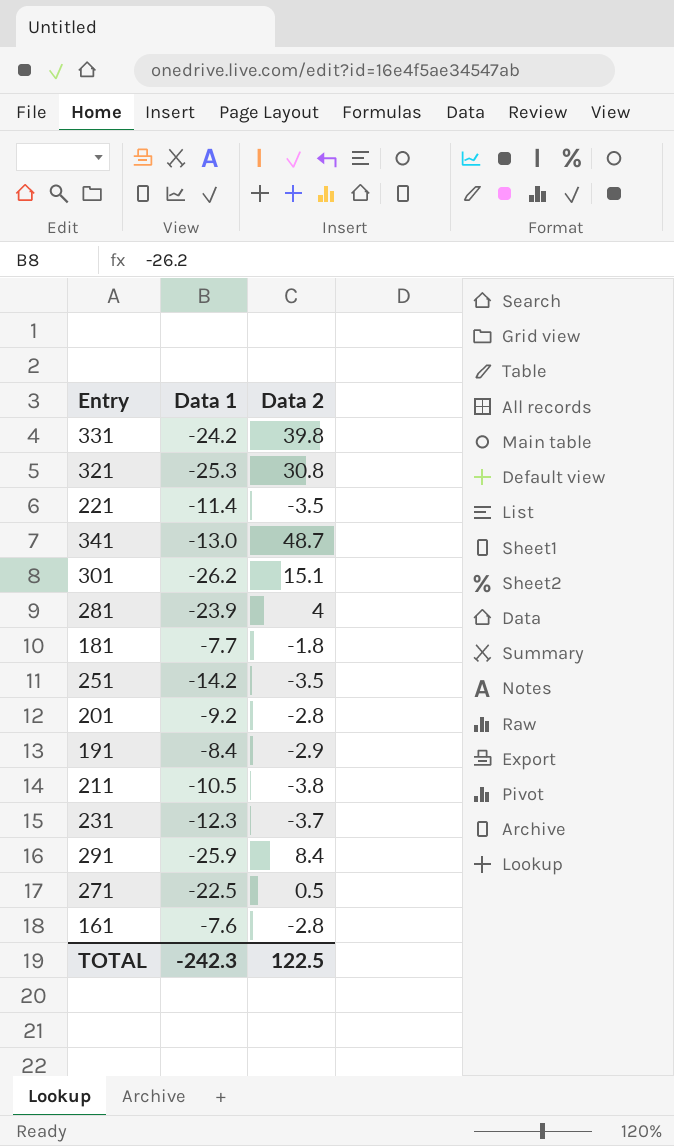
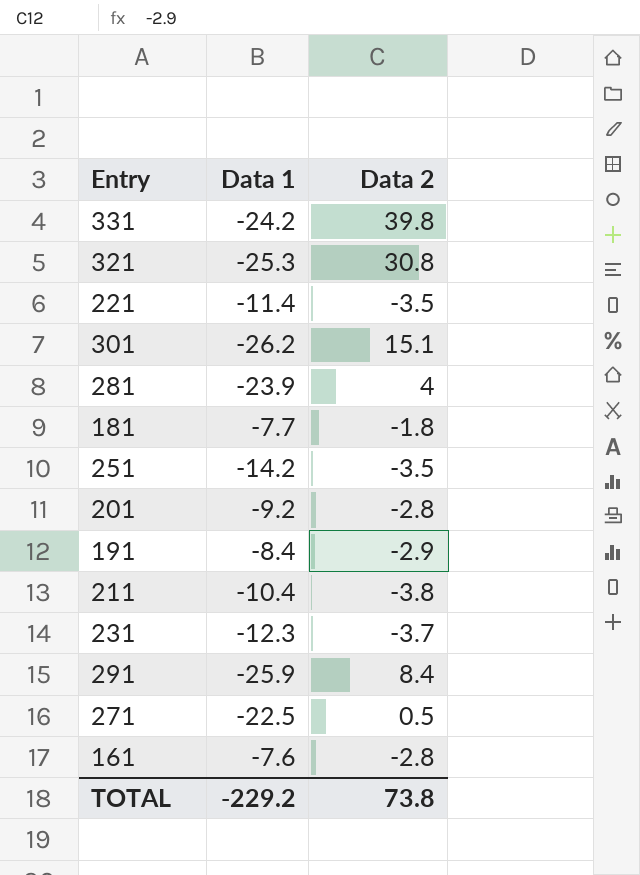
row 341: -13.0 | 48.7 -> none
211 | Data 1: -10.5 -> -10.4
TOTAL | Data 1: -242.3 -> -229.2
TOTAL | Data 2: 122.5 -> 73.8

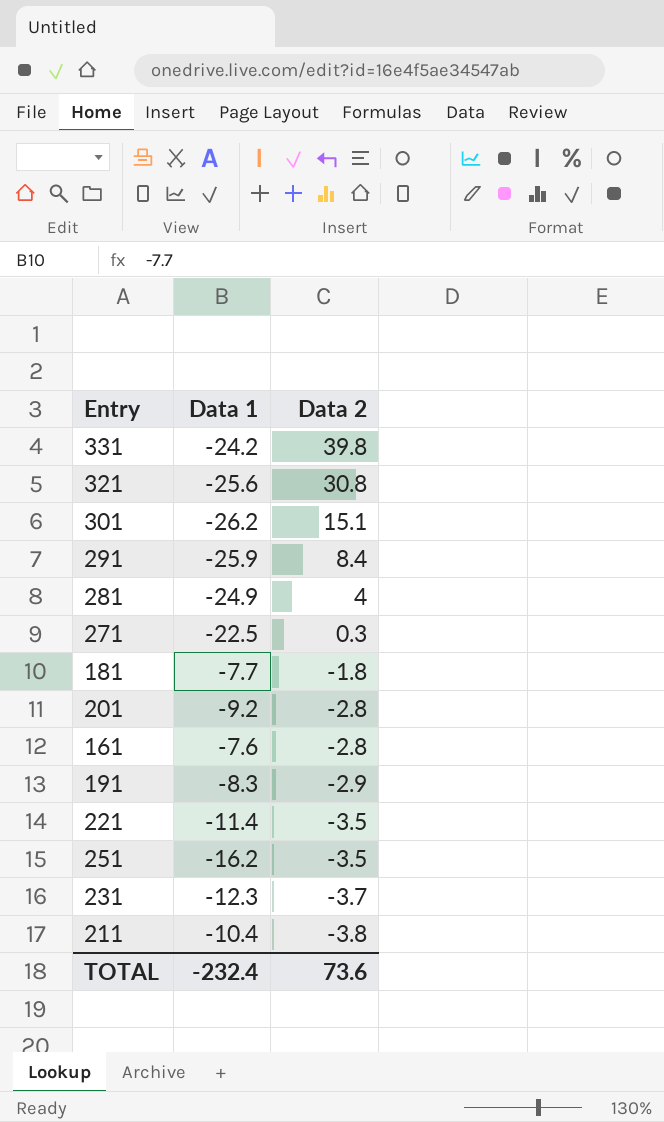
row order: none -> Data 2 descending
321 | Data 1: -25.3 -> -25.6
281 | Data 1: -23.9 -> -24.9
271 | Data 2: 0.5 -> 0.3
191 | Data 1: -8.4 -> -8.3
251 | Data 1: -14.2 -> -16.2
TOTAL | Data 1: -229.2 -> -232.4
TOTAL | Data 2: 73.8 -> 73.6

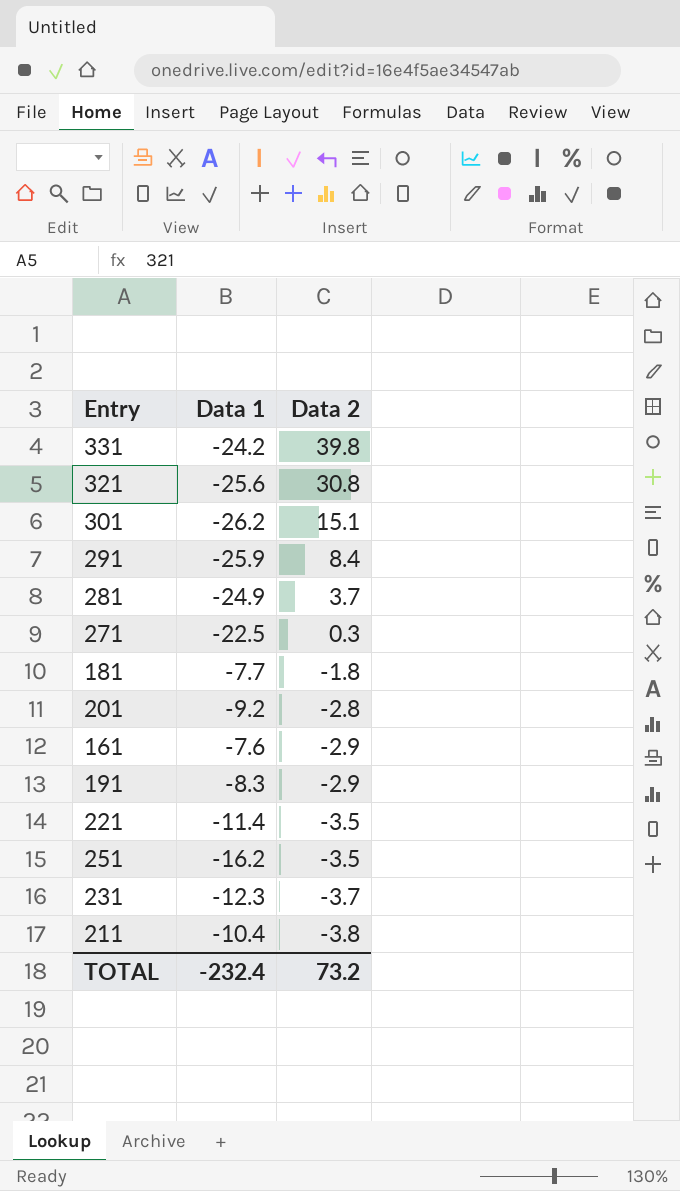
281 | Data 2: 4 -> 3.7
161 | Data 2: -2.8 -> -2.9
TOTAL | Data 2: 73.6 -> 73.2

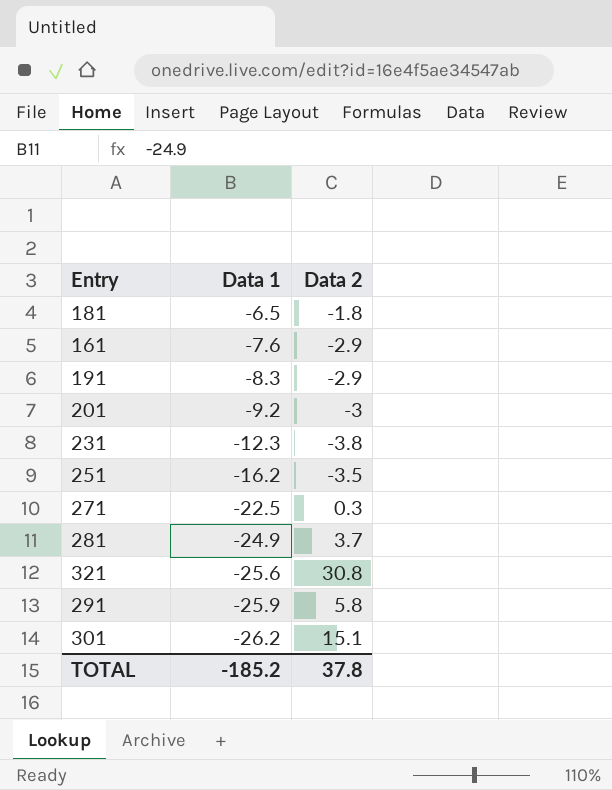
row order: Data 2 descending -> Data 1 descending
row 331: -24.2 | 39.8 -> none
row 221: -11.4 | -3.5 -> none
row 211: -10.4 | -3.8 -> none
181 | Data 1: -7.7 -> -6.5
201 | Data 2: -2.8 -> -3
231 | Data 2: -3.7 -> -3.8
291 | Data 2: 8.4 -> 5.8
TOTAL | Data 1: -232.4 -> -185.2
TOTAL | Data 2: 73.2 -> 37.8

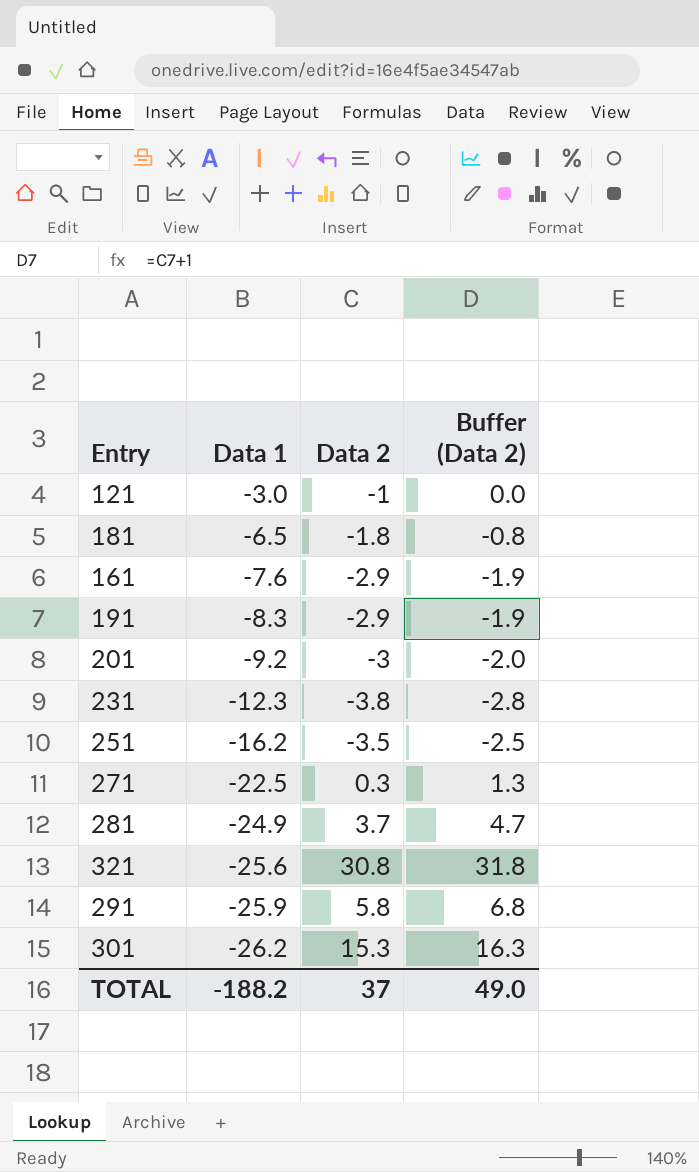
column Buffer (Data 2) | formula: none -> [Data 2] + 1
row 121: none -> -3.0 | -1 | 0.0
301 | Data 2: 15.1 -> 15.3
TOTAL | Data 1: -185.2 -> -188.2
TOTAL | Data 2: 37.8 -> 37

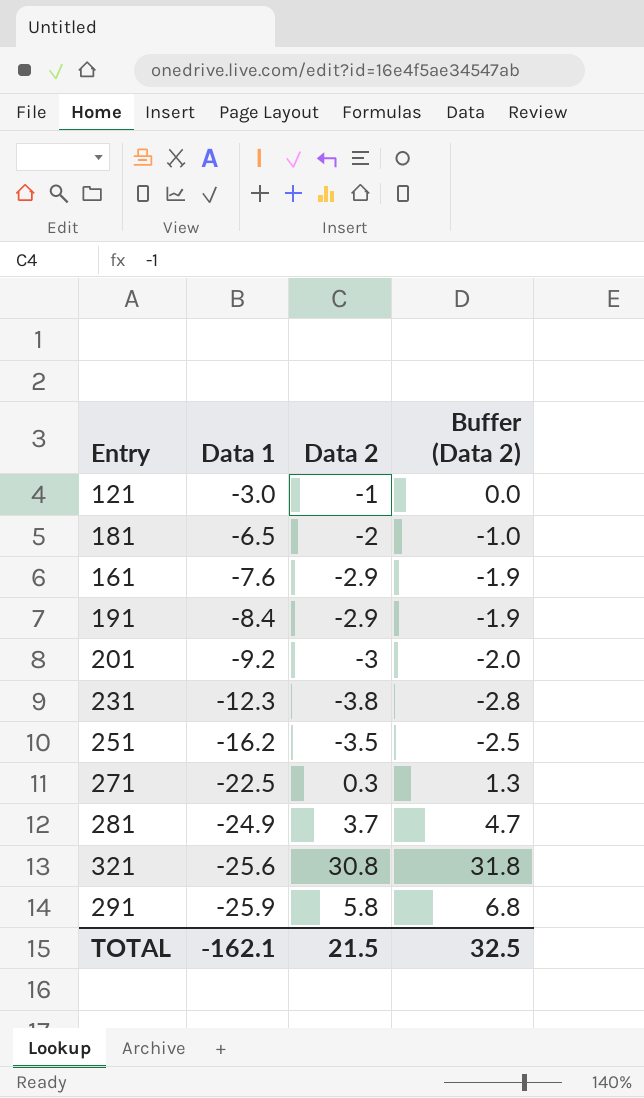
row 301: -26.2 | 15.3 | 16.3 -> none
181 | Data 2: -1.8 -> -2
181 | Buffer (Data 2): -0.8 -> -1.0
191 | Data 1: -8.3 -> -8.4
TOTAL | Data 1: -188.2 -> -162.1
TOTAL | Data 2: 37 -> 21.5
TOTAL | Buffer (Data 2): 49.0 -> 32.5

